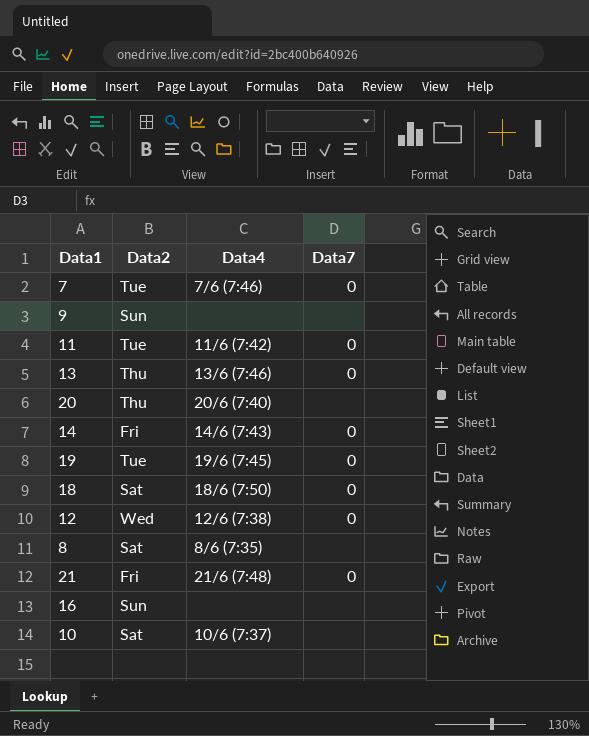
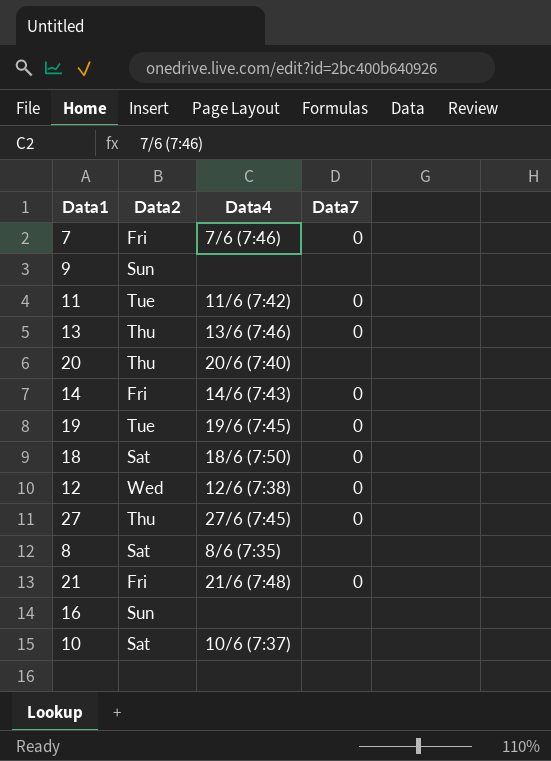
7 | Data2: Tue -> Fri
row 27: none -> Thu | 27/6 (7:45) | 0

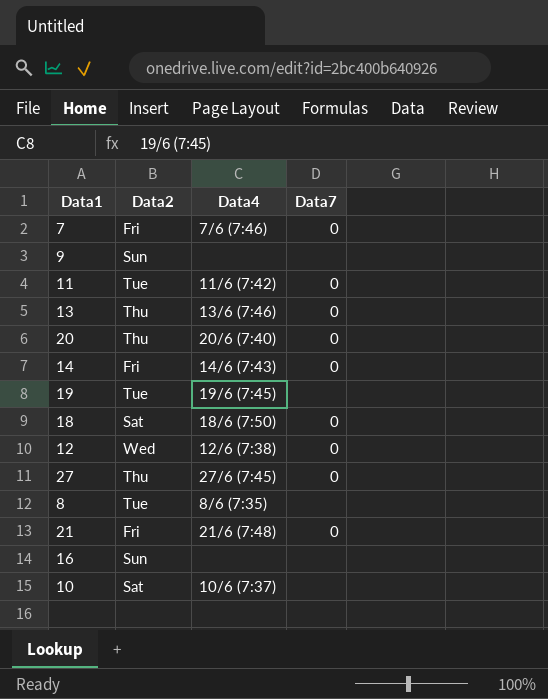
20 | Data7: none -> 0
19 | Data7: 0 -> none
8 | Data2: Sat -> Tue

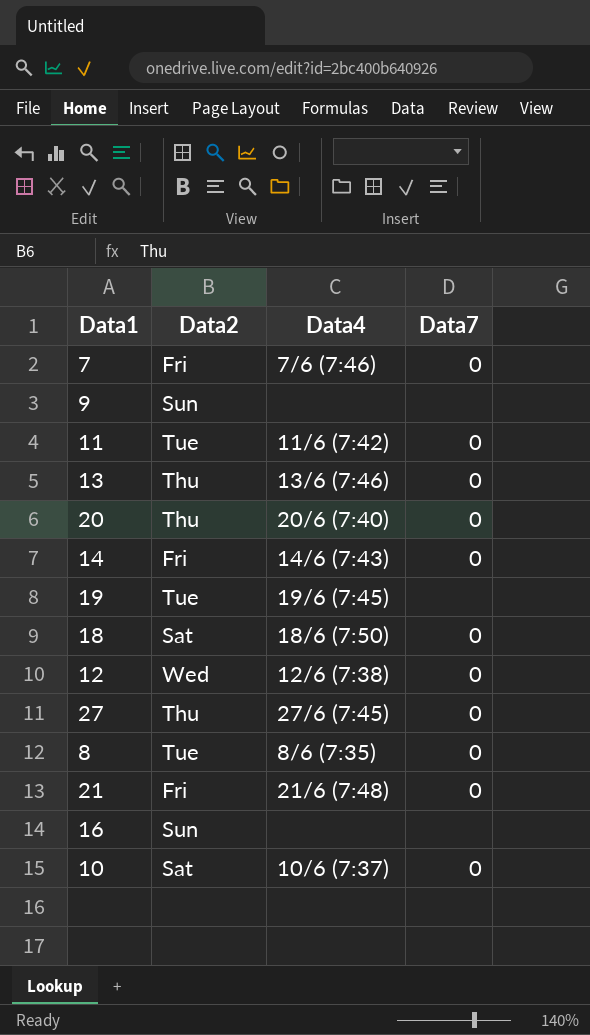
8 | Data7: none -> 0
10 | Data7: none -> 0

